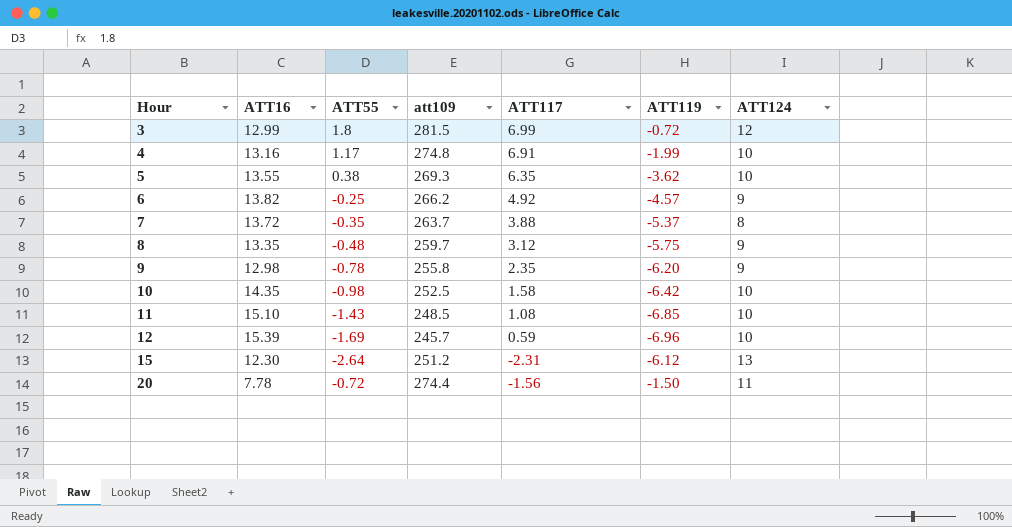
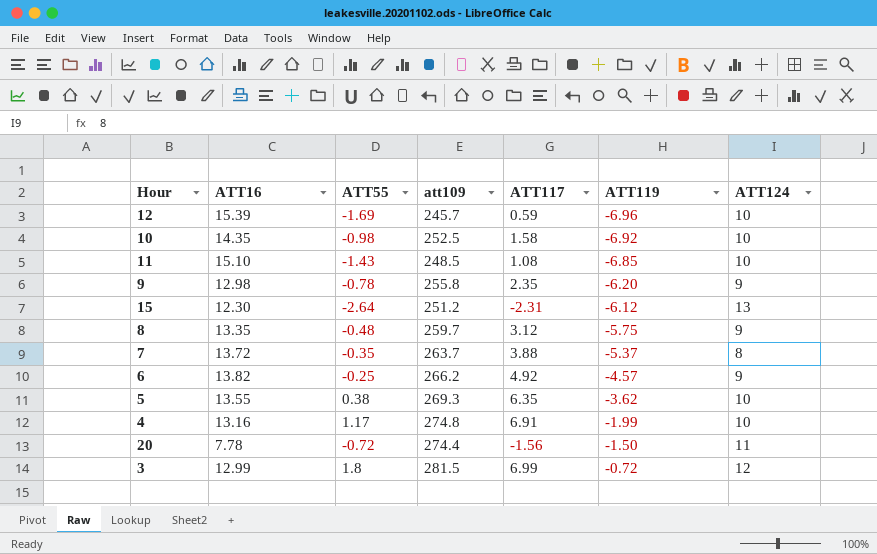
row order: Hour ascending -> ATT119 ascending
10 | ATT119: -6.42 -> -6.92

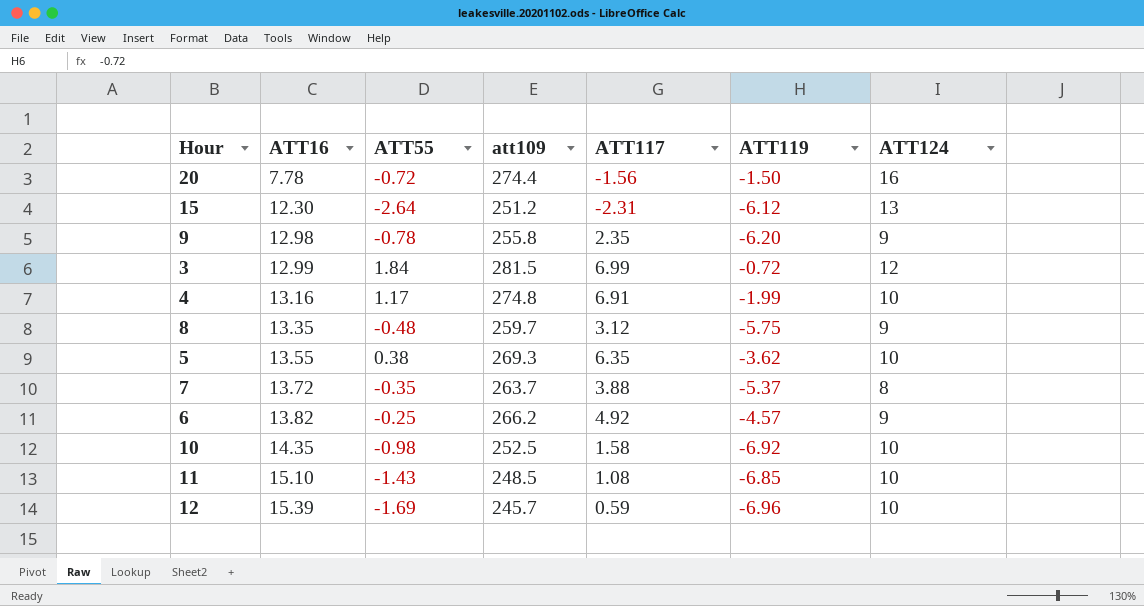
row order: ATT119 ascending -> ATT16 ascending
20 | ATT124: 11 -> 16
3 | ATT55: 1.8 -> 1.84

